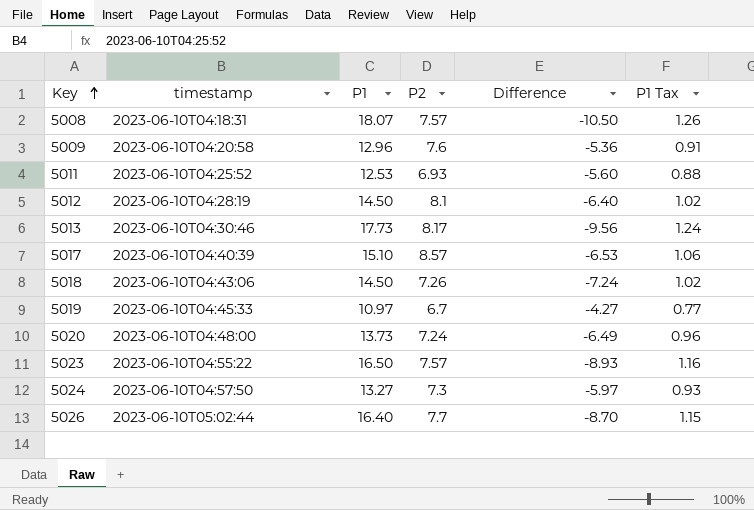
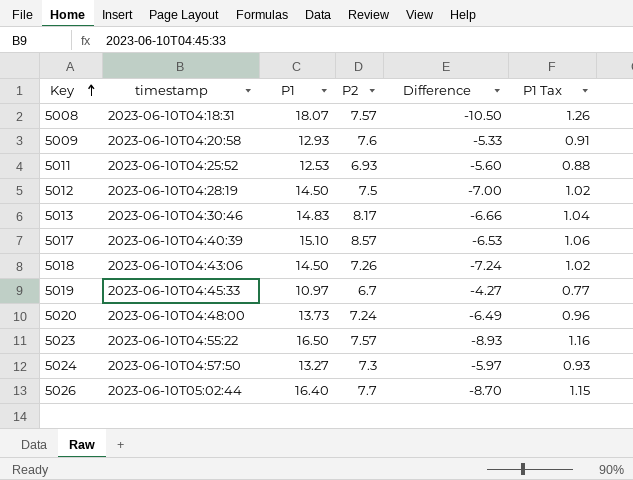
5009 | P1: 12.96 -> 12.93
5009 | Difference: -5.36 -> -5.33
5012 | P2: 8.1 -> 7.5
5012 | Difference: -6.40 -> -7.00
5013 | P1: 17.73 -> 14.83
5013 | Difference: -9.56 -> -6.66
5013 | P1 Tax: 1.24 -> 1.04

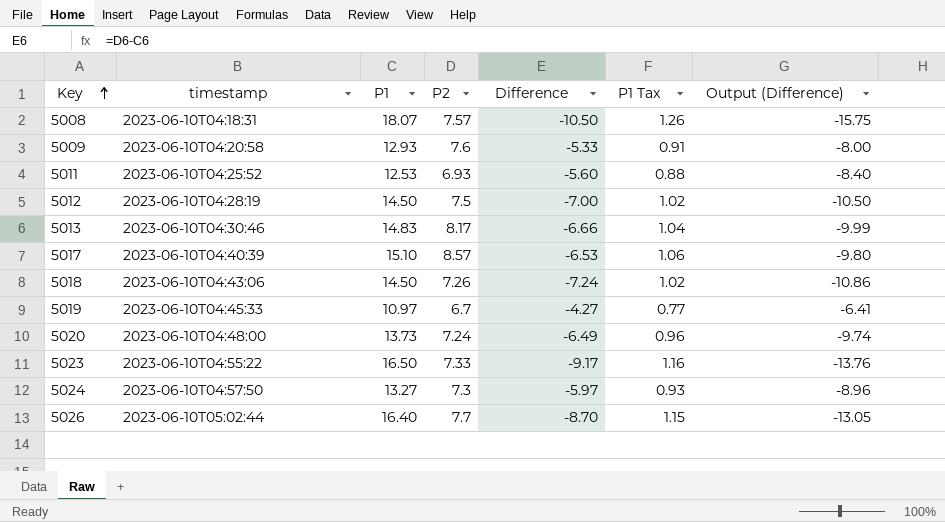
column Output (Difference) | formula: none -> [Difference] * 1.5
5023 | P2: 7.57 -> 7.33
5023 | Difference: -8.93 -> -9.17

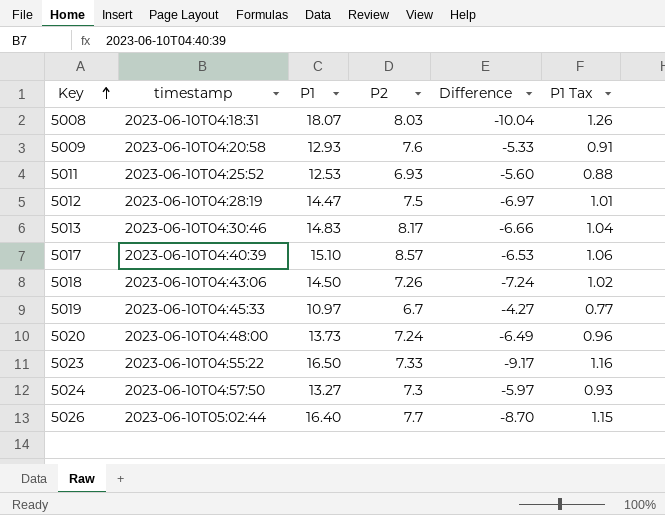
column Output (Difference) | formula: [Difference] * 1.5 -> none
5008 | P2: 7.57 -> 8.03
5008 | Difference: -10.50 -> -10.04
5012 | P1: 14.50 -> 14.47
5012 | Difference: -7.00 -> -6.97
5012 | P1 Tax: 1.02 -> 1.01

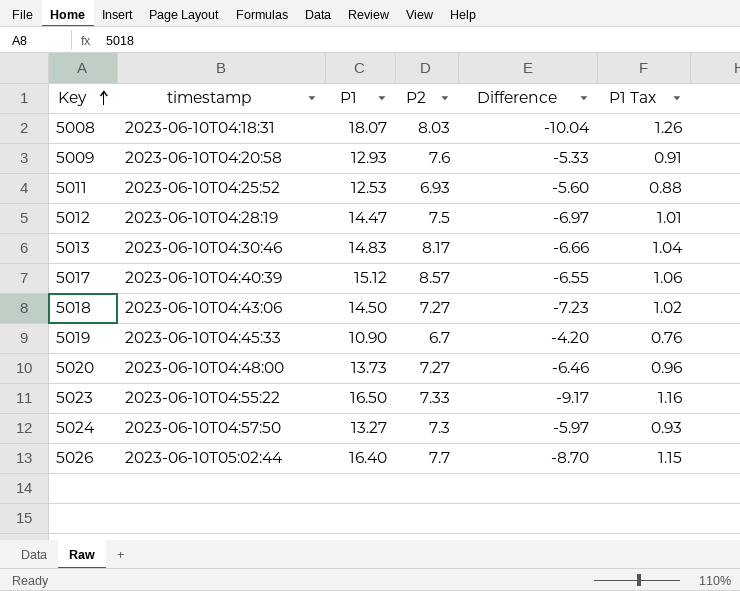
5017 | P1: 15.10 -> 15.12
5017 | Difference: -6.53 -> -6.55
5018 | P2: 7.26 -> 7.27
5018 | Difference: -7.24 -> -7.23
5019 | P1: 10.97 -> 10.90
5019 | Difference: -4.27 -> -4.20
5019 | P1 Tax: 0.77 -> 0.76
5020 | P2: 7.24 -> 7.27
5020 | Difference: -6.49 -> -6.46

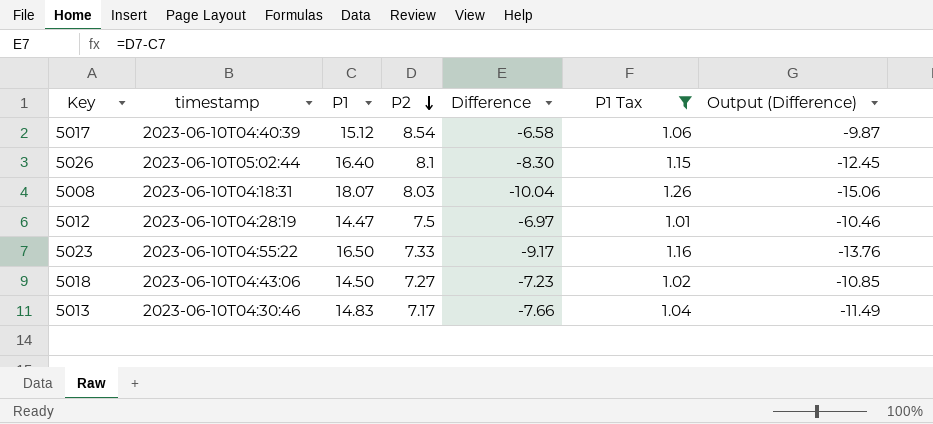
filter: none -> P1 Tax >= 1.01
row order: Key ascending -> P2 descending
column Output (Difference) | formula: none -> [Difference] * 1.5
5017 | P2: 8.57 -> 8.54
5017 | Difference: -6.55 -> -6.58
5026 | P2: 7.7 -> 8.1
5026 | Difference: -8.70 -> -8.30
5013 | P2: 8.17 -> 7.17
5013 | Difference: -6.66 -> -7.66

